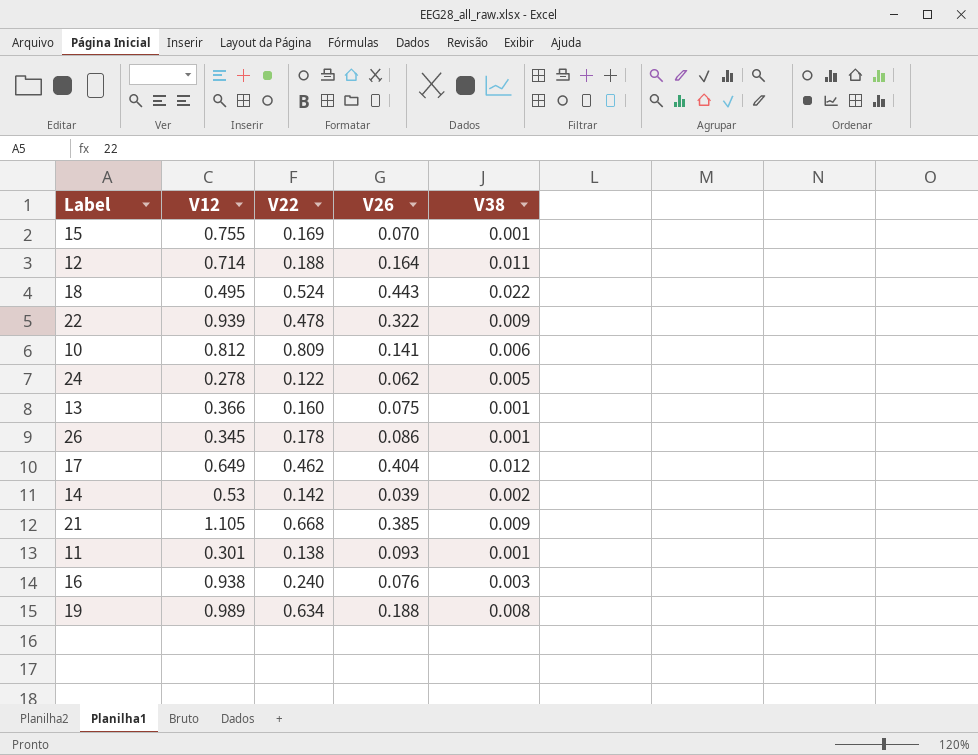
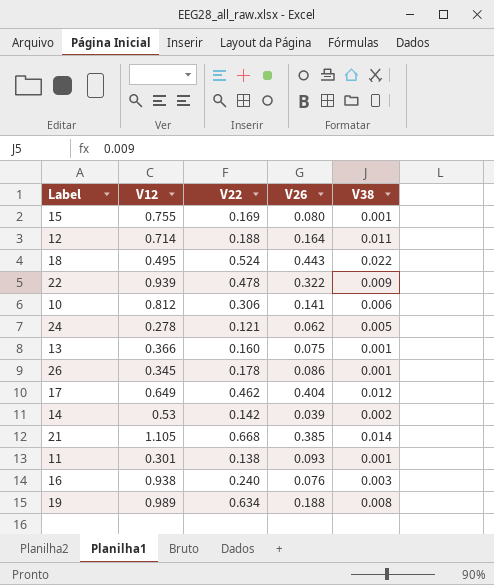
15 | V26: 0.070 -> 0.080
10 | V22: 0.809 -> 0.306
24 | V22: 0.122 -> 0.121
21 | V38: 0.009 -> 0.014

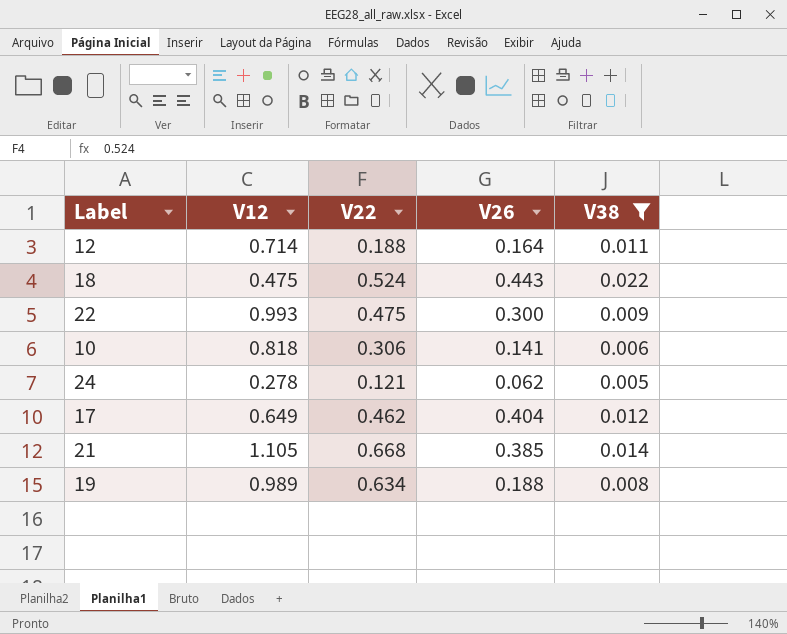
filter: none -> V38 >= 0.005
18 | V12: 0.495 -> 0.475
22 | V12: 0.939 -> 0.993
22 | V22: 0.478 -> 0.475
22 | V26: 0.322 -> 0.300
10 | V12: 0.812 -> 0.818

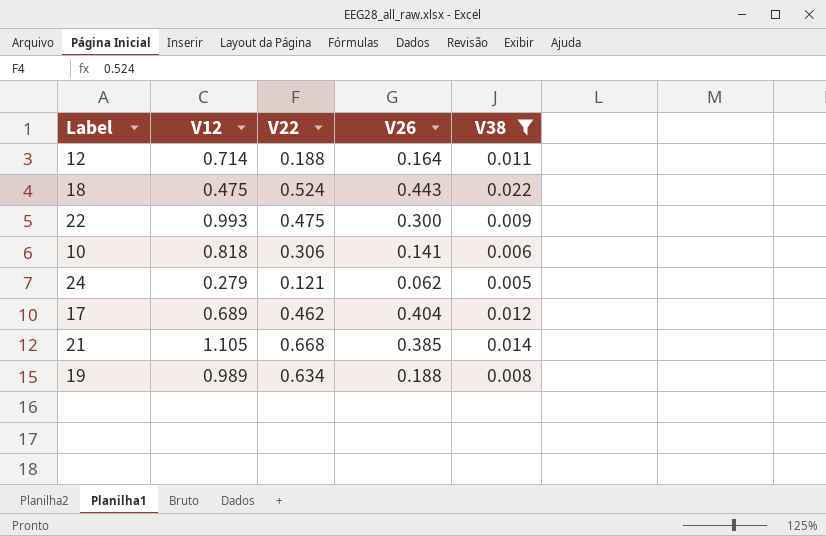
24 | V12: 0.278 -> 0.279
17 | V12: 0.649 -> 0.689

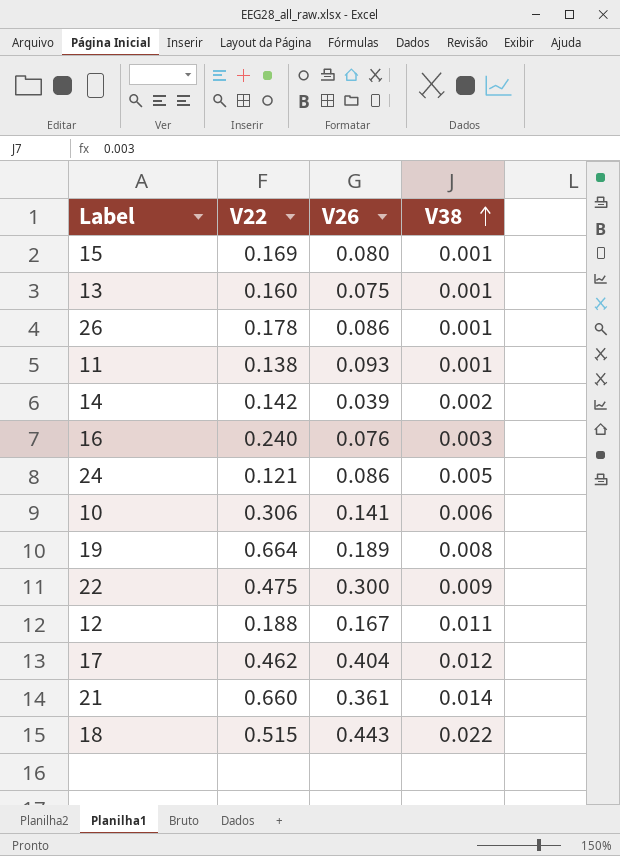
filter: V38 >= 0.005 -> none
row order: none -> V38 ascending
column V12 | position: 2 -> none
24 | V26: 0.062 -> 0.086
19 | V22: 0.634 -> 0.664
19 | V26: 0.188 -> 0.189
12 | V26: 0.164 -> 0.167
21 | V22: 0.668 -> 0.660
21 | V26: 0.385 -> 0.361
18 | V22: 0.524 -> 0.515

